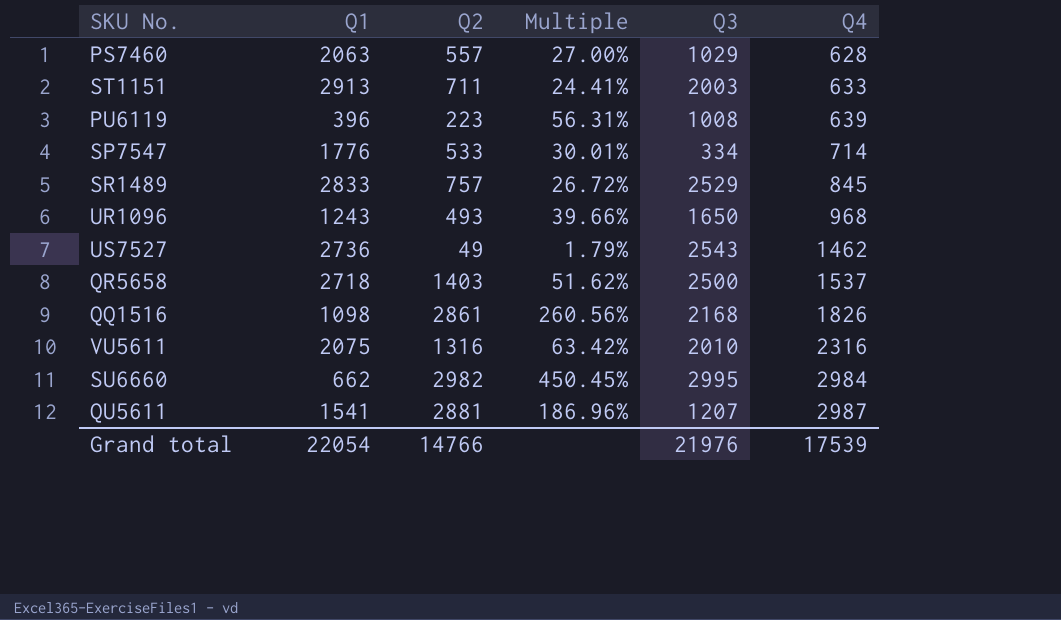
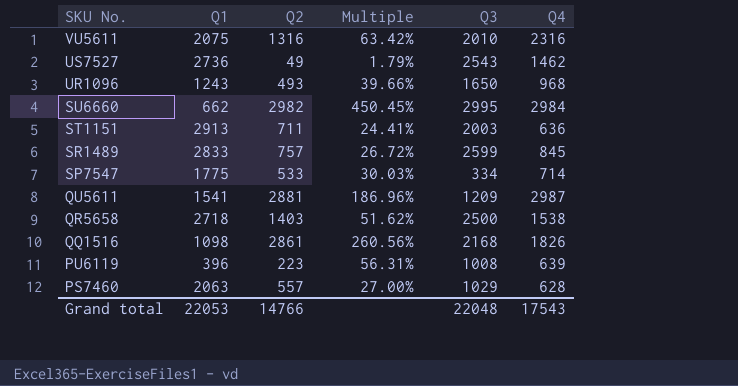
row order: Q4 ascending -> SKU No. descending
ST1151 | Q4: 633 -> 636
SR1489 | Q3: 2529 -> 2599
SP7547 | Q1: 1776 -> 1775
SP7547 | Multiple: 30.01% -> 30.03%
QU5611 | Q3: 1207 -> 1209
QR5658 | Q4: 1537 -> 1538
Grand total | Q1: 22054 -> 22053
Grand total | Q3: 21976 -> 22048
Grand total | Q4: 17539 -> 17543

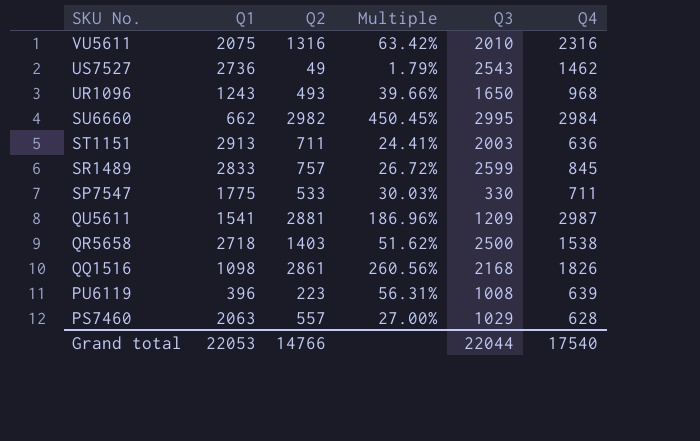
SP7547 | Q3: 334 -> 330
SP7547 | Q4: 714 -> 711
Grand total | Q3: 22048 -> 22044
Grand total | Q4: 17543 -> 17540

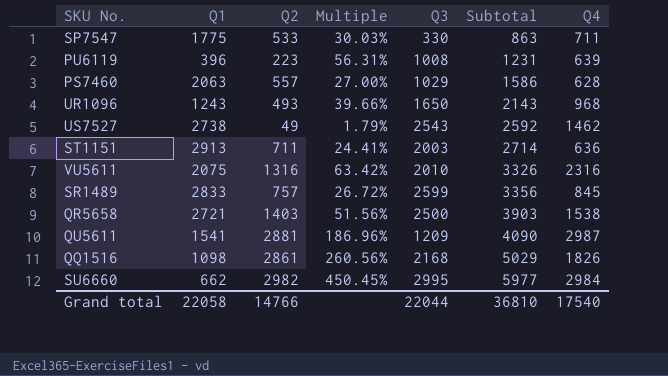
row order: SKU No. descending -> Subtotal ascending
column Subtotal | formula: none -> [Q2] + [Q3]
US7527 | Q1: 2736 -> 2738
QR5658 | Q1: 2718 -> 2721
QR5658 | Multiple: 51.62% -> 51.56%
Grand total | Q1: 22053 -> 22058

